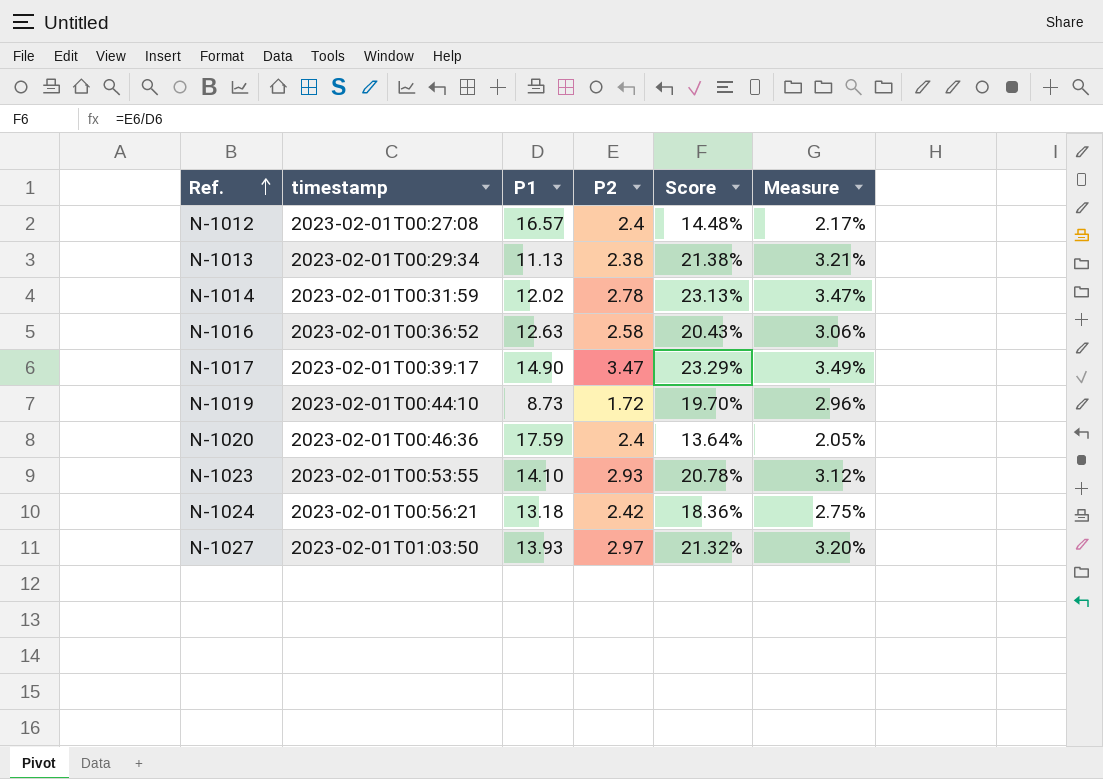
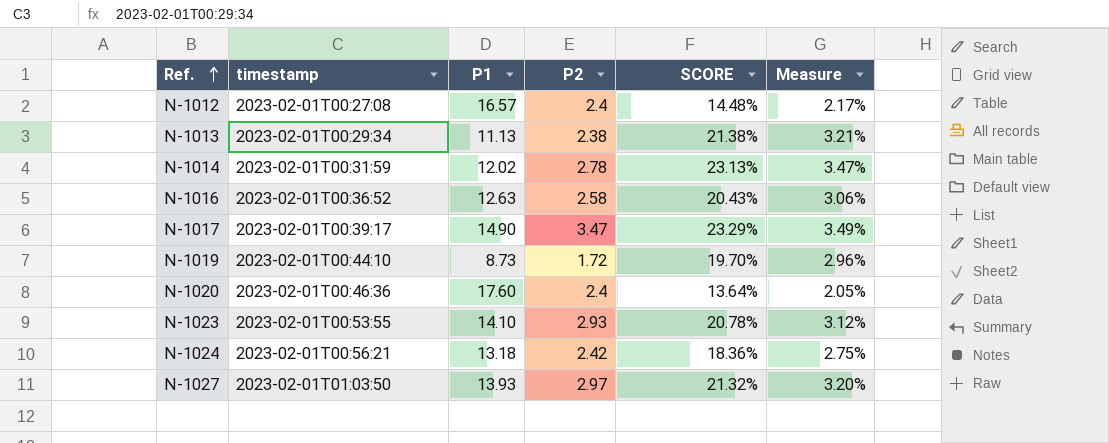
column name: Score -> SCORE
N-1020 | P1: 17.59 -> 17.60

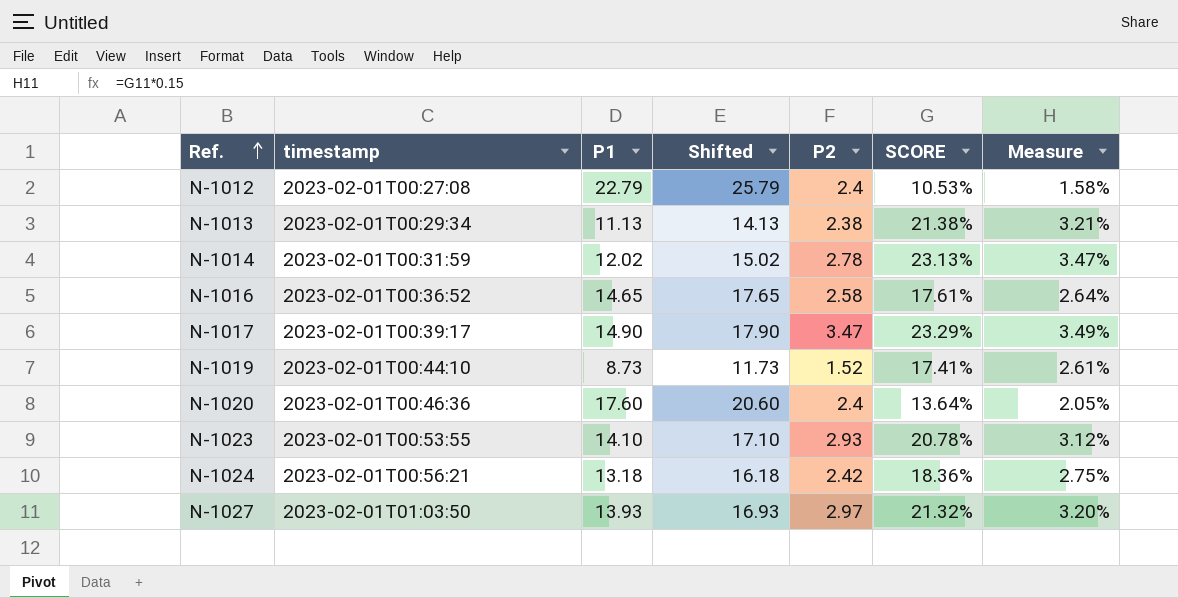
column Shifted | formula: none -> [P1] + 3
N-1012 | P1: 16.57 -> 22.79
N-1012 | SCORE: 14.48% -> 10.53%
N-1012 | Measure: 2.17% -> 1.58%
N-1016 | P1: 12.63 -> 14.65
N-1016 | SCORE: 20.43% -> 17.61%
N-1016 | Measure: 3.06% -> 2.64%
N-1019 | P2: 1.72 -> 1.52
N-1019 | SCORE: 19.70% -> 17.41%
N-1019 | Measure: 2.96% -> 2.61%

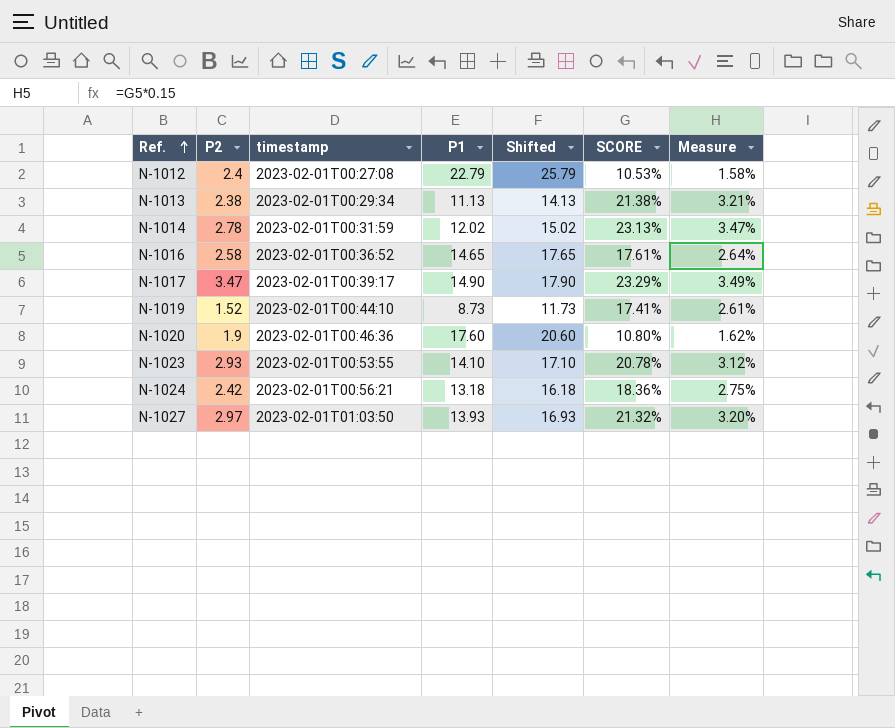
column P2 | position: 5 -> 2
N-1020 | P2: 2.4 -> 1.9
N-1020 | SCORE: 13.64% -> 10.80%
N-1020 | Measure: 2.05% -> 1.62%

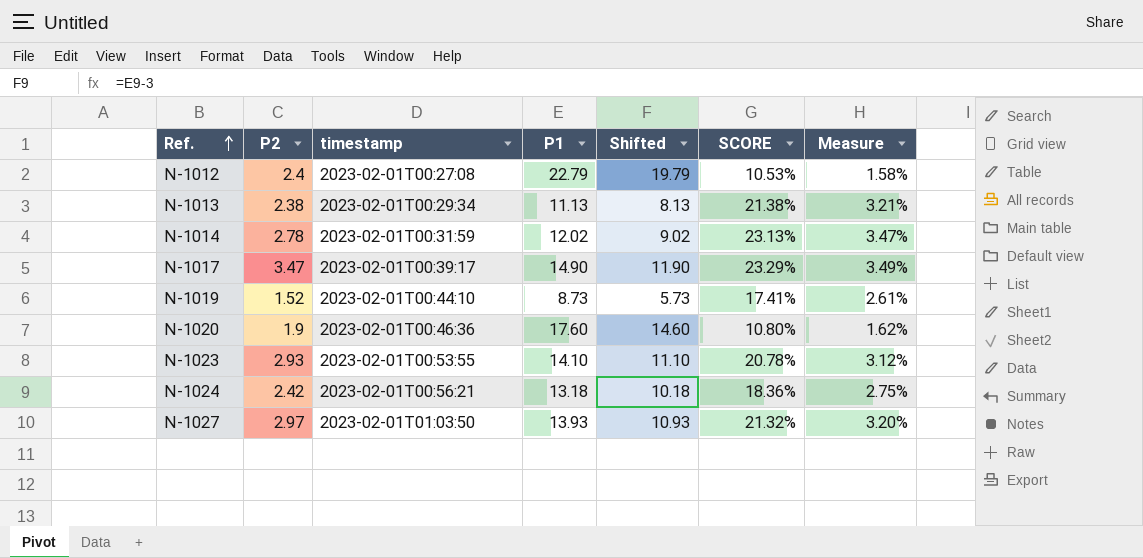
column Shifted | formula: [P1] + 3 -> [P1] - 3
row N-1016: 2.58 | 2023-02-01T00:36:52 | 14.65 | 17.65 | 17.61% | 2.64% -> none

